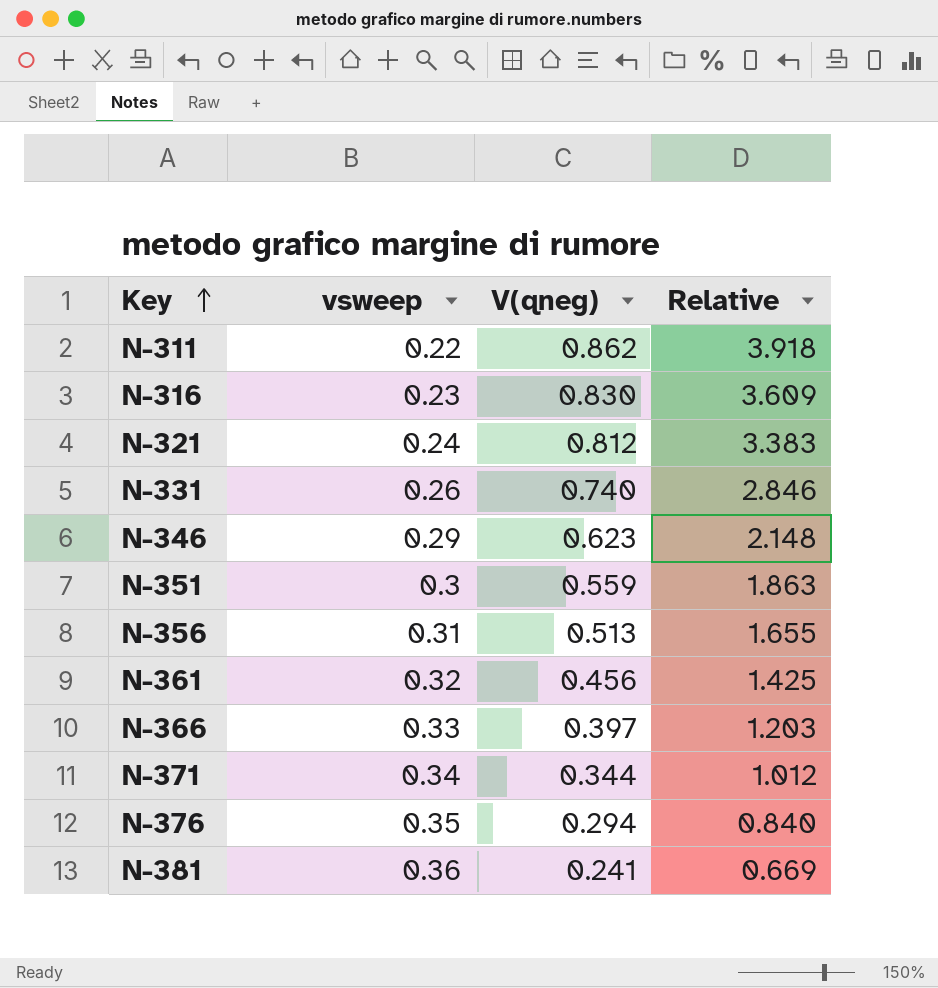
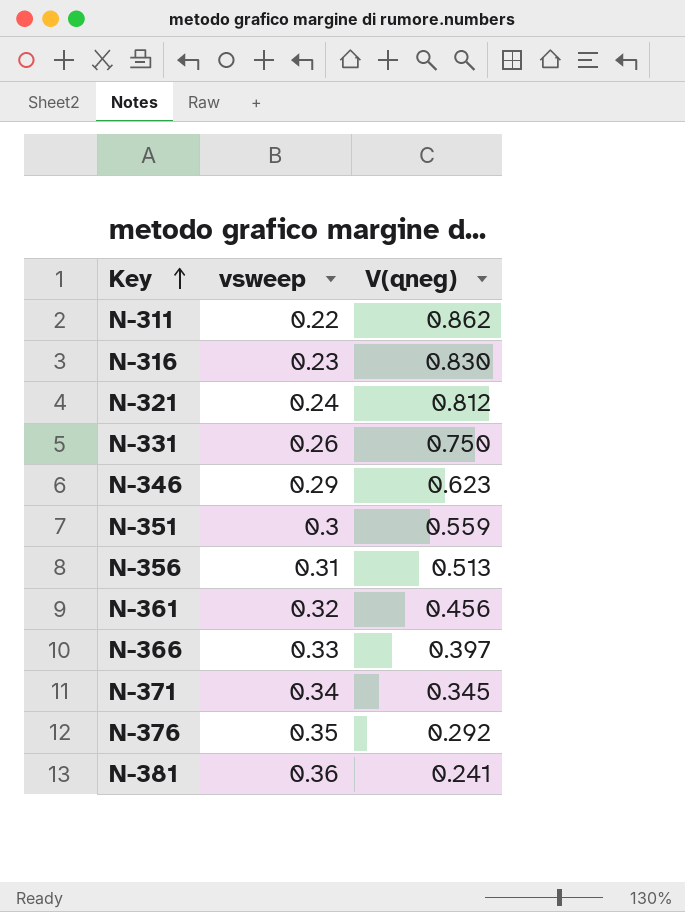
column Relative | formula: [V(qneg)] / [vsweep] -> none
N-331 | V(qneg): 0.740 -> 0.750
N-371 | V(qneg): 0.344 -> 0.345
N-376 | V(qneg): 0.294 -> 0.292

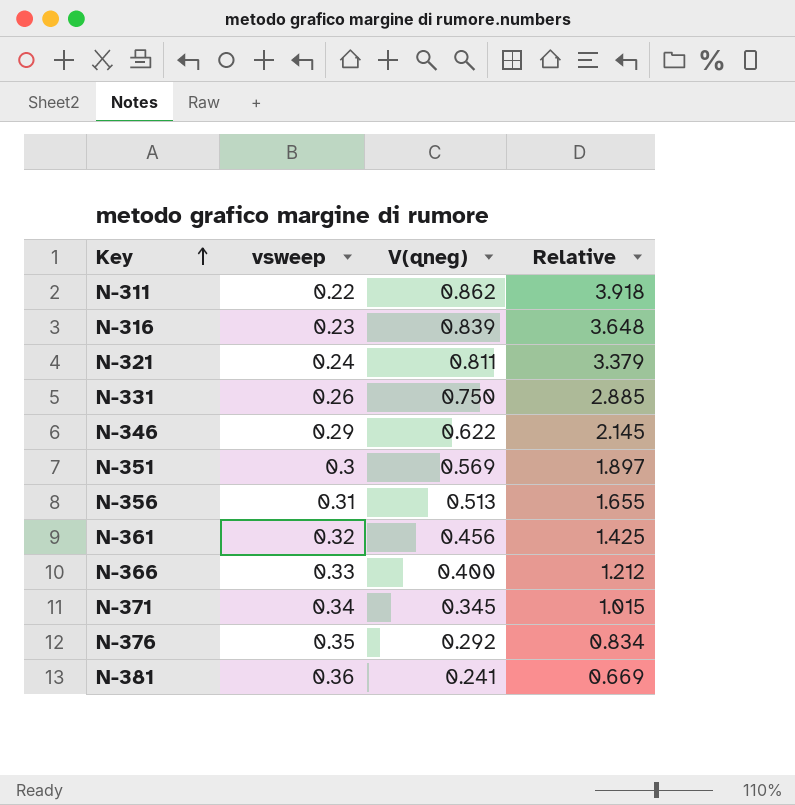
column Relative | formula: none -> [V(qneg)] / [vsweep]
N-316 | V(qneg): 0.830 -> 0.839
N-321 | V(qneg): 0.812 -> 0.811
N-346 | V(qneg): 0.623 -> 0.622
N-351 | V(qneg): 0.559 -> 0.569
N-366 | V(qneg): 0.397 -> 0.400

